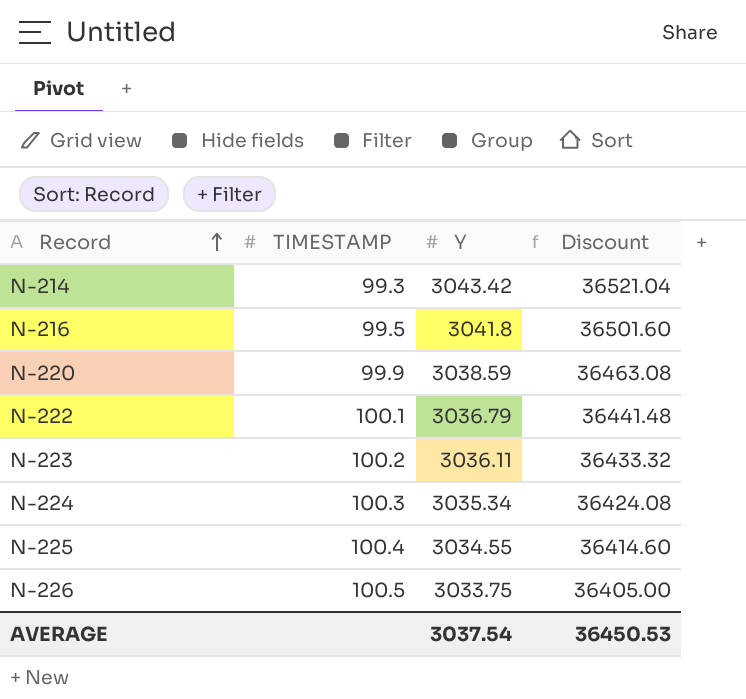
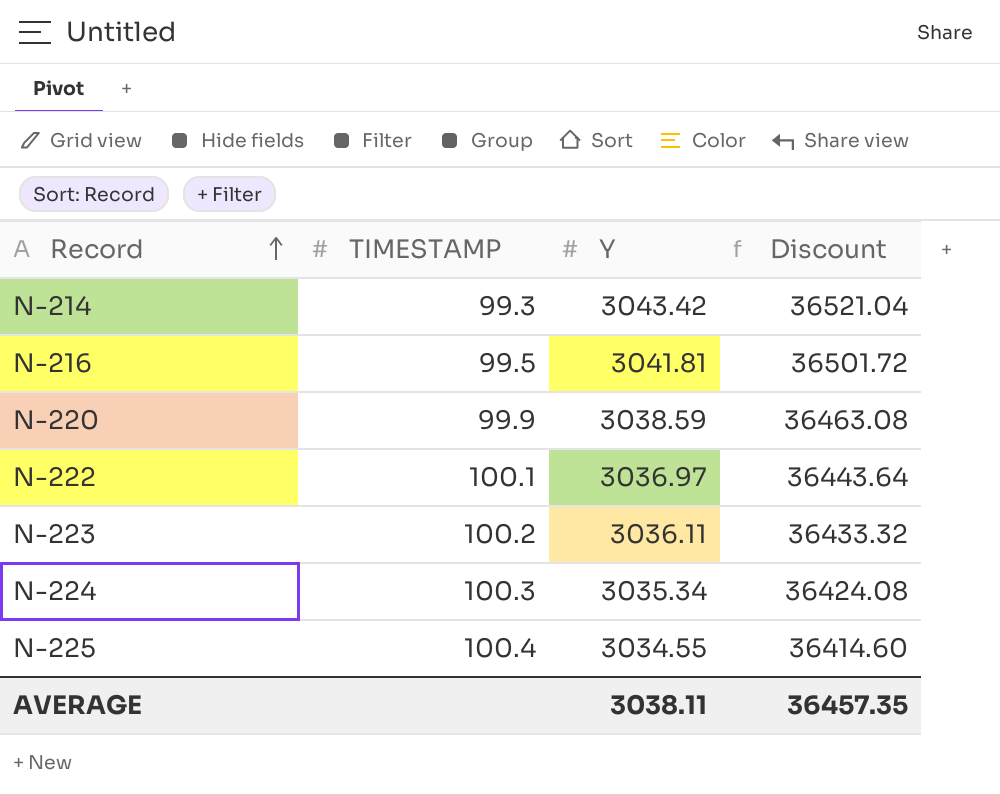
row N-226: 100.5 | 3033.75 | 36405.00 -> none
N-216 | Y: 3041.8 -> 3041.81
N-216 | Discount: 36501.60 -> 36501.72
N-222 | Y: 3036.79 -> 3036.97
N-222 | Discount: 36441.48 -> 36443.64
AVERAGE | Y: 3037.54 -> 3038.11
AVERAGE | Discount: 36450.53 -> 36457.35

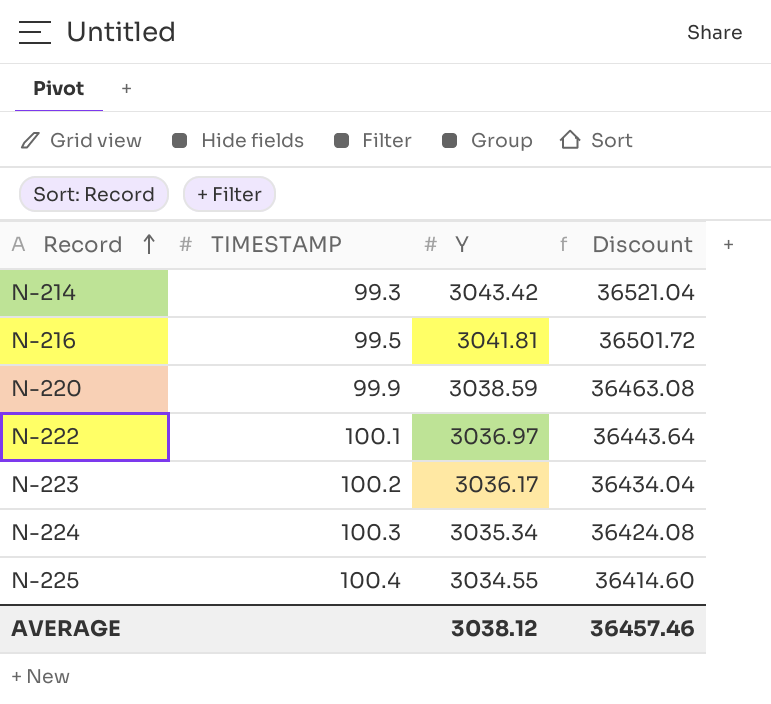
N-223 | Y: 3036.11 -> 3036.17
N-223 | Discount: 36433.32 -> 36434.04
AVERAGE | Y: 3038.11 -> 3038.12
AVERAGE | Discount: 36457.35 -> 36457.46

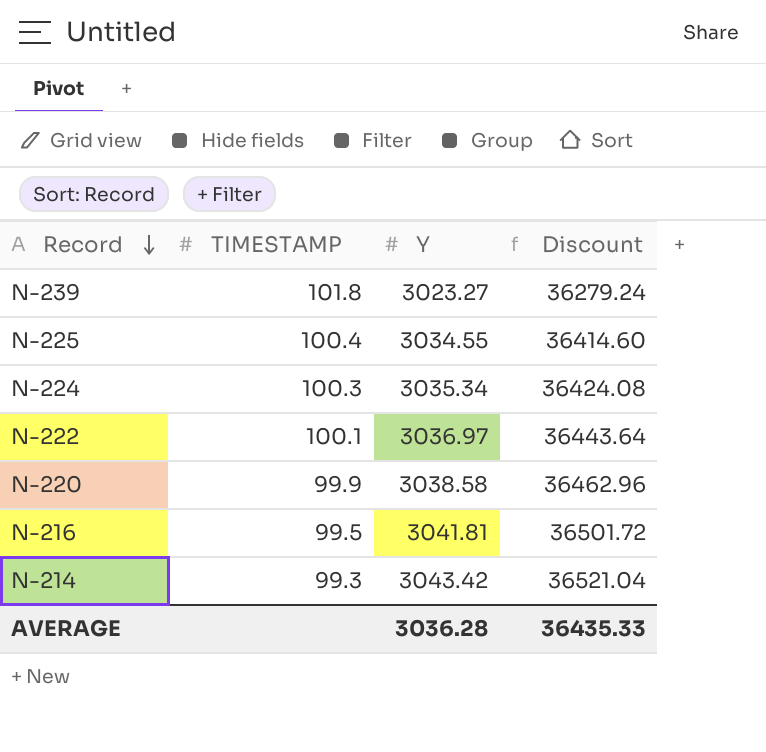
row order: Record ascending -> Record descending
row N-223: 100.2 | 3036.17 | 36434.04 -> none
row N-239: none -> 101.8 | 3023.27 | 36279.24
N-220 | Y: 3038.59 -> 3038.58
N-220 | Discount: 36463.08 -> 36462.96
AVERAGE | Y: 3038.12 -> 3036.28
AVERAGE | Discount: 36457.46 -> 36435.33

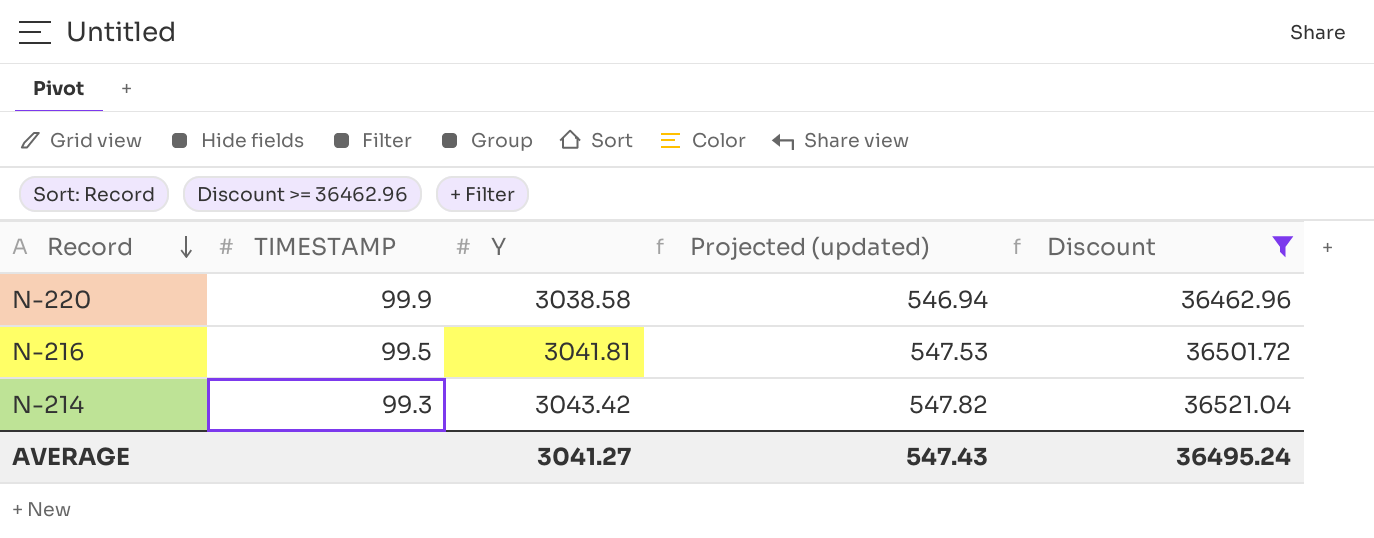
filter: none -> Discount >= 36462.96
column Projected (updated) | formula: none -> [Y] * 0.18
AVERAGE | Y: 3036.28 -> 3041.27
AVERAGE | Discount: 36435.33 -> 36495.24

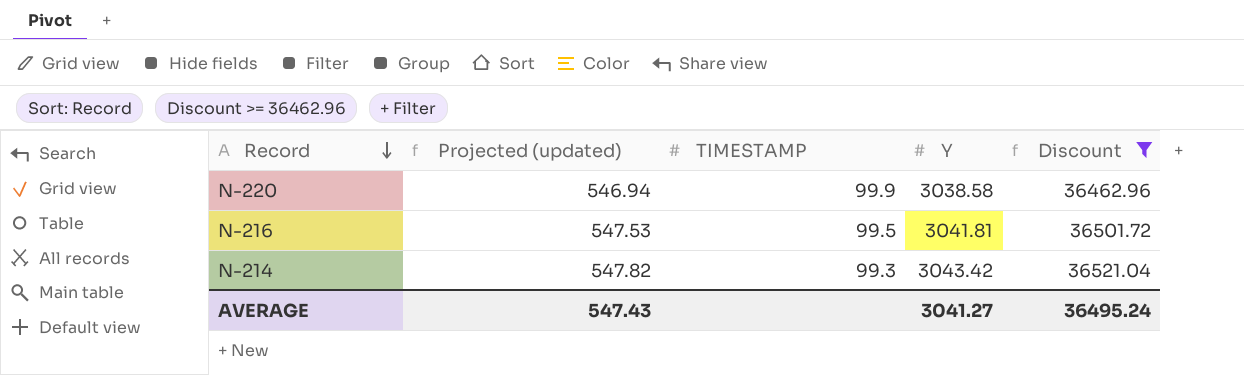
column Projected (updated) | position: 4 -> 2

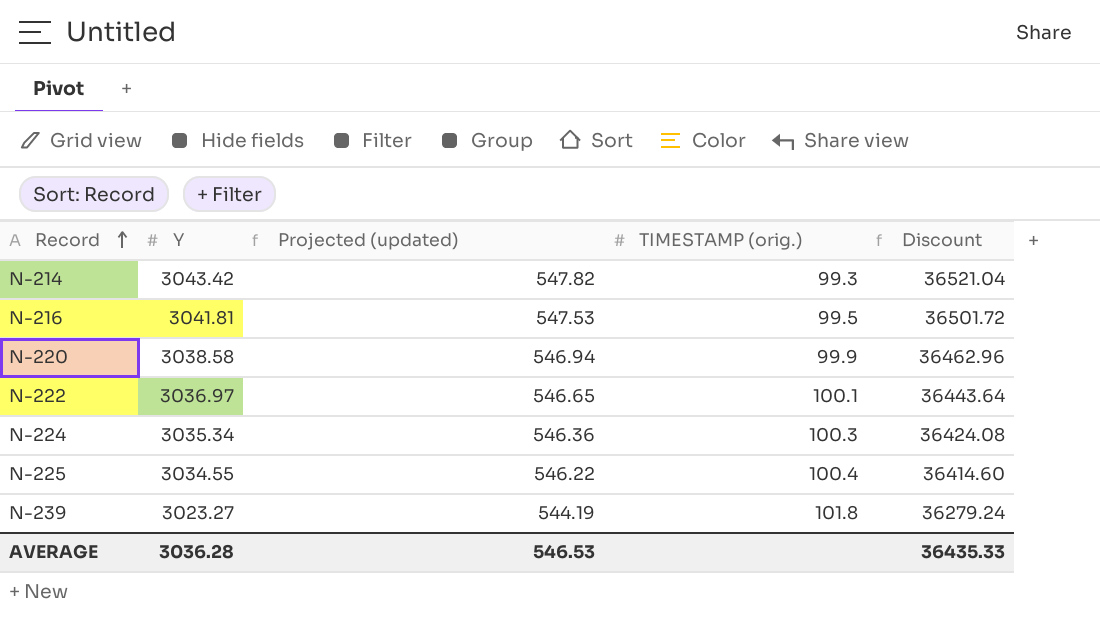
filter: Discount >= 36462.96 -> none
row order: Record descending -> Record ascending
column Y | position: 4 -> 2
column name: TIMESTAMP -> TIMESTAMP (orig.)
AVERAGE | Y: 3041.27 -> 3036.28
AVERAGE | Projected (updated): 547.43 -> 546.53
AVERAGE | Discount: 36495.24 -> 36435.33

